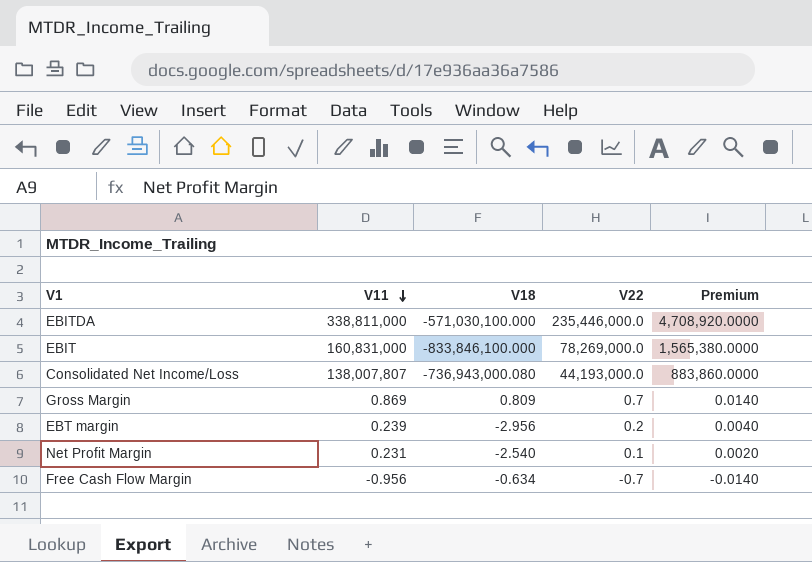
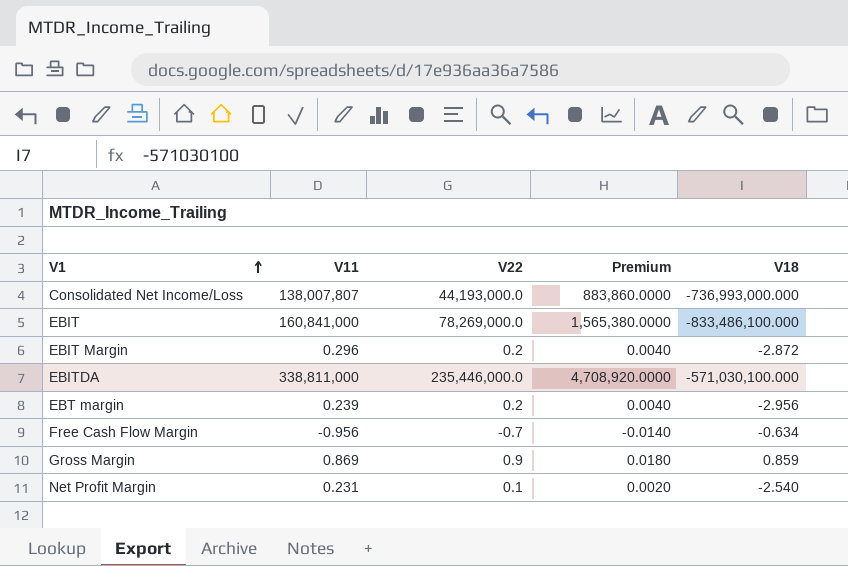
row order: V11 descending -> V1 ascending
column V18 | position: 3 -> 5
Consolidated Net Income/Loss | V18: -736,943,000.080 -> -736,993,000.000
EBIT | V11: 160,831,000 -> 160,841,000
EBIT | V18: -833,846,100.000 -> -833,486,100.000
row EBIT Margin: none -> 0.296 | 0.2 | 0.0040 | -2.872
Gross Margin | V22: 0.7 -> 0.9
Gross Margin | Premium: 0.0140 -> 0.0180
Gross Margin | V18: 0.809 -> 0.859

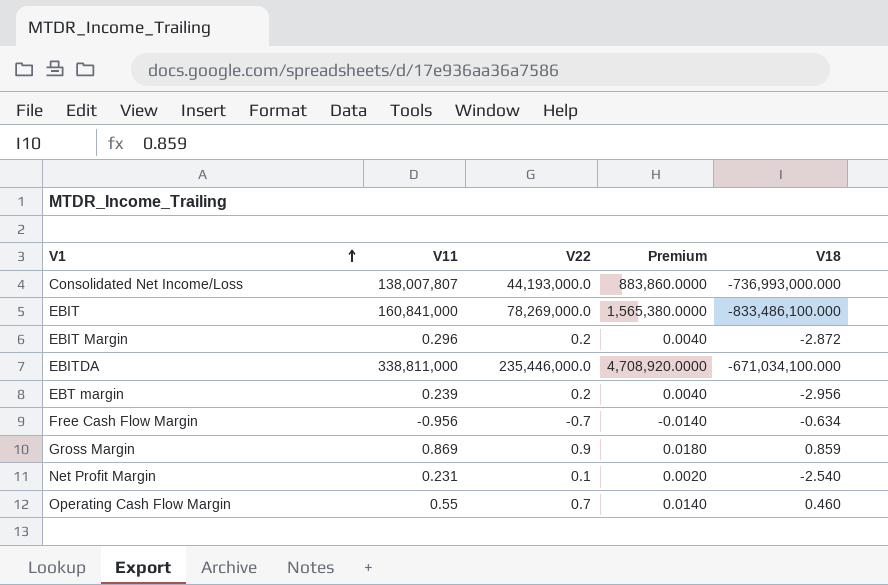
EBITDA | V18: -571,030,100.000 -> -671,034,100.000
row Operating Cash Flow Margin: none -> 0.55 | 0.7 | 0.0140 | 0.460

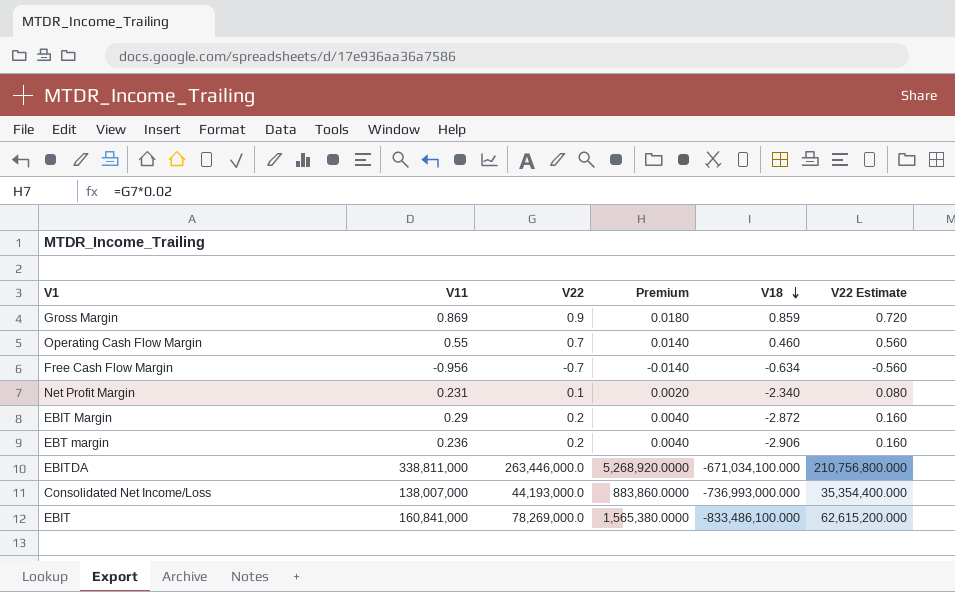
row order: V1 ascending -> V18 descending
column V22 Estimate | formula: none -> [V22] * 0.8
Net Profit Margin | V18: -2.540 -> -2.340
EBIT Margin | V11: 0.296 -> 0.29
EBT margin | V11: 0.239 -> 0.236
EBT margin | V18: -2.956 -> -2.906
EBITDA | V22: 235,446,000.0 -> 263,446,000.0
EBITDA | Premium: 4,708,920.0000 -> 5,268,920.0000
Consolidated Net Income/Loss | V11: 138,007,807 -> 138,007,000

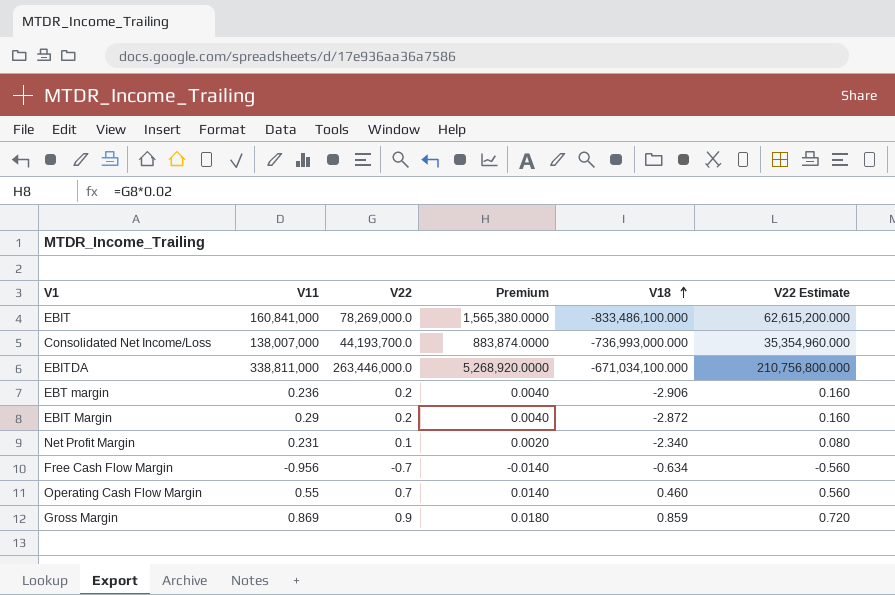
row order: V18 descending -> V18 ascending
Consolidated Net Income/Loss | V22: 44,193,000.0 -> 44,193,700.0
Consolidated Net Income/Loss | Premium: 883,860.0000 -> 883,874.0000
Consolidated Net Income/Loss | V22 Estimate: 35,354,400.000 -> 35,354,960.000

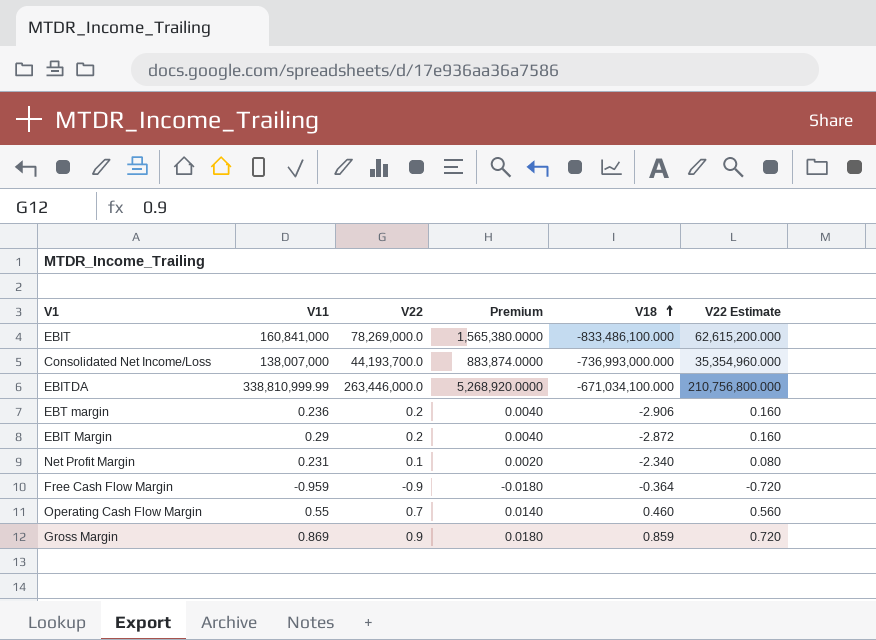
EBITDA | V11: 338,811,000 -> 338,810,999.99
Free Cash Flow Margin | V11: -0.956 -> -0.959
Free Cash Flow Margin | V22: -0.7 -> -0.9
Free Cash Flow Margin | Premium: -0.0140 -> -0.0180
Free Cash Flow Margin | V18: -0.634 -> -0.364
Free Cash Flow Margin | V22 Estimate: -0.560 -> -0.720

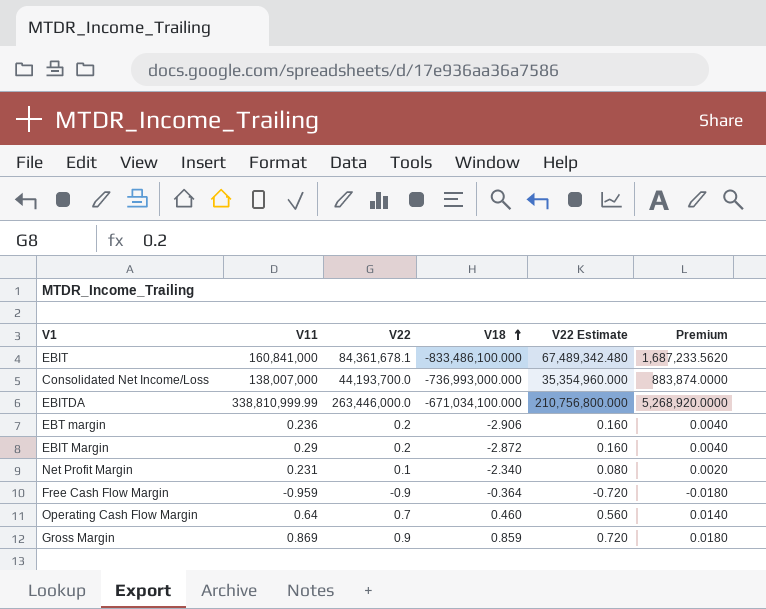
column Premium | position: 4 -> 6
EBIT | V22: 78,269,000.0 -> 84,361,678.1
EBIT | V22 Estimate: 62,615,200.000 -> 67,489,342.480
EBIT | Premium: 1,565,380.0000 -> 1,687,233.5620
Operating Cash Flow Margin | V11: 0.55 -> 0.64

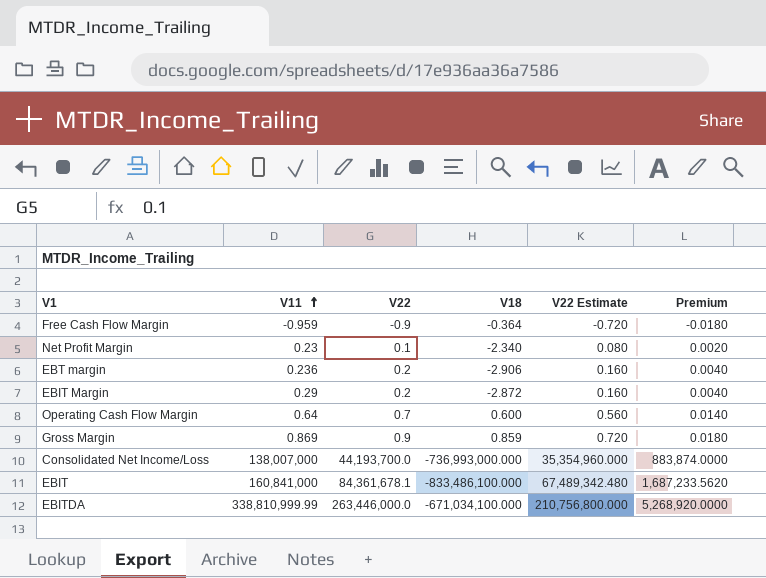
row order: V18 ascending -> V11 ascending
Net Profit Margin | V11: 0.231 -> 0.23
Operating Cash Flow Margin | V18: 0.460 -> 0.600

